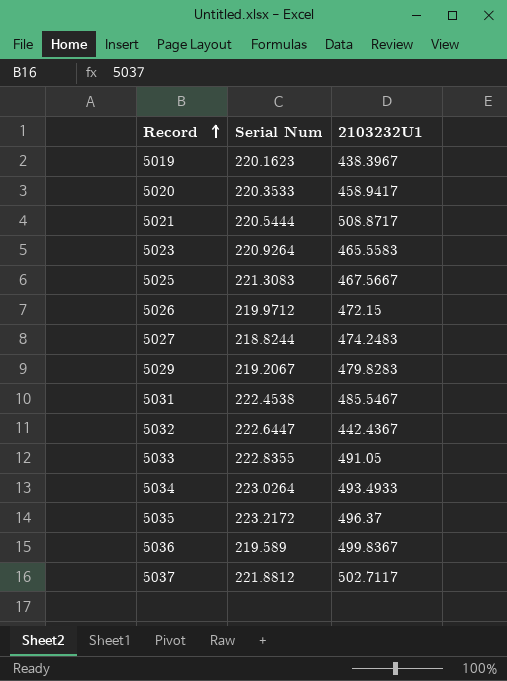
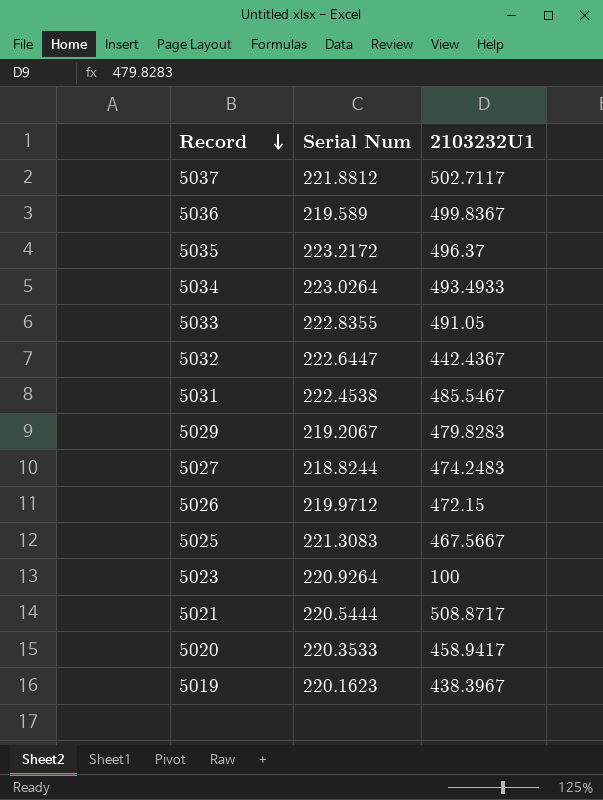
row order: Record ascending -> Record descending
5023 | 2103232U1: 465.5583 -> 100

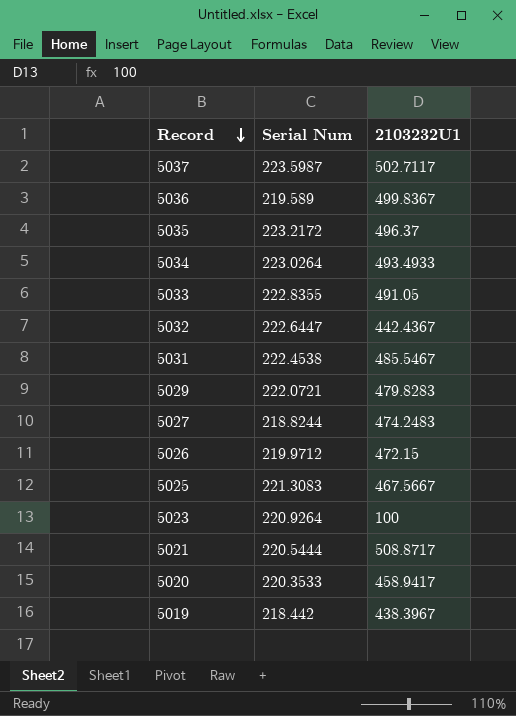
5037 | Serial Num: 221.8812 -> 223.5987
5029 | Serial Num: 219.2067 -> 222.0721
5019 | Serial Num: 220.1623 -> 218.442

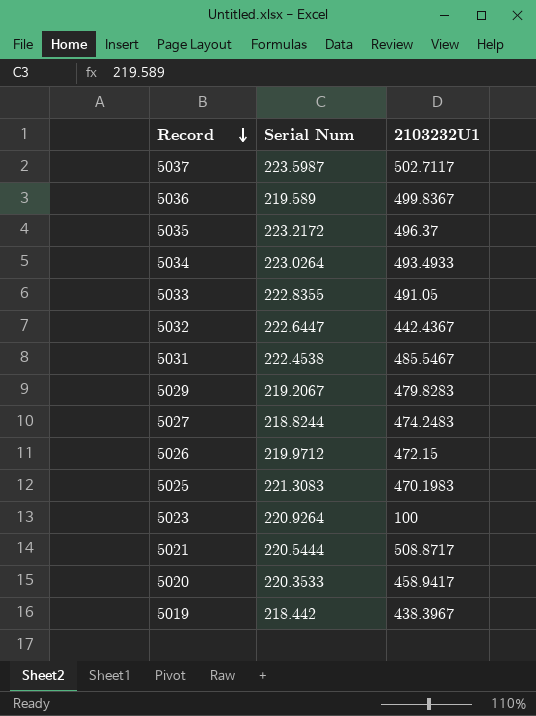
5029 | Serial Num: 222.0721 -> 219.2067
5025 | 2103232U1: 467.5667 -> 470.1983

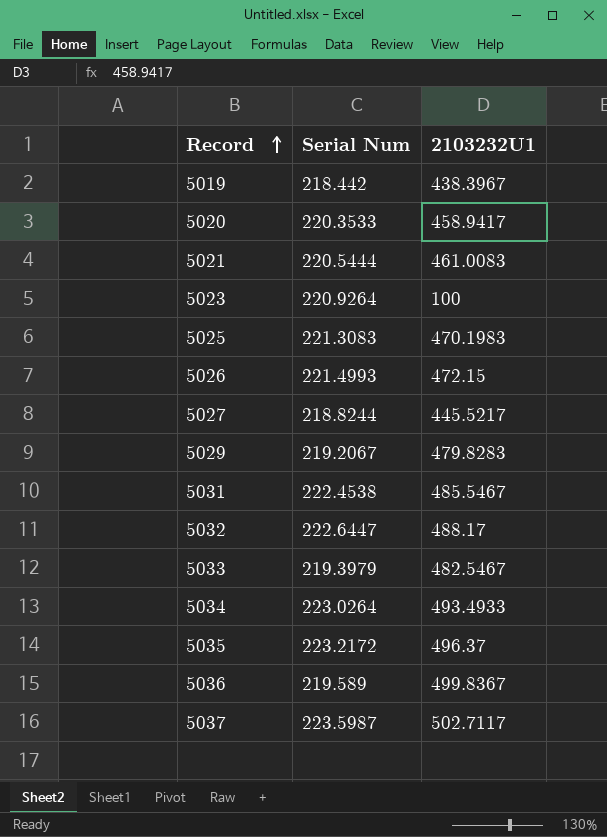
row order: Record descending -> Record ascending
5021 | 2103232U1: 508.8717 -> 461.0083
5026 | Serial Num: 219.9712 -> 221.4993
5027 | 2103232U1: 474.2483 -> 445.5217
5032 | 2103232U1: 442.4367 -> 488.17
5033 | Serial Num: 222.8355 -> 219.3979
5033 | 2103232U1: 491.05 -> 482.5467

